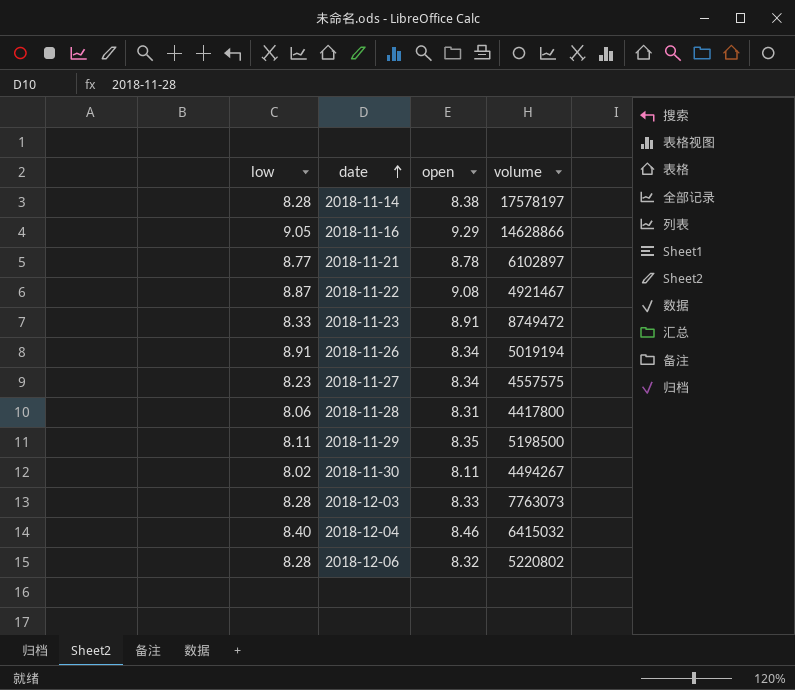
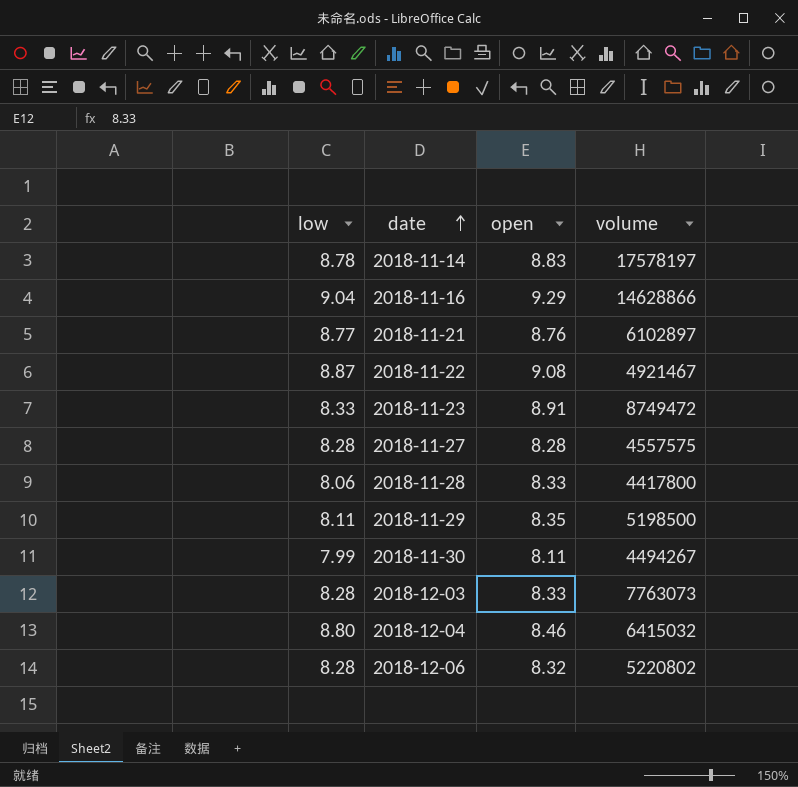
row 2018-11-26: 8.91 | 8.34 | 5019194 -> none
2018-11-14 | low: 8.28 -> 8.78
2018-11-14 | open: 8.38 -> 8.83
2018-11-16 | low: 9.05 -> 9.04
2018-11-21 | open: 8.78 -> 8.76
2018-11-27 | low: 8.23 -> 8.28
2018-11-27 | open: 8.34 -> 8.28
2018-11-28 | open: 8.31 -> 8.33
2018-11-30 | low: 8.02 -> 7.99
2018-12-04 | low: 8.40 -> 8.80

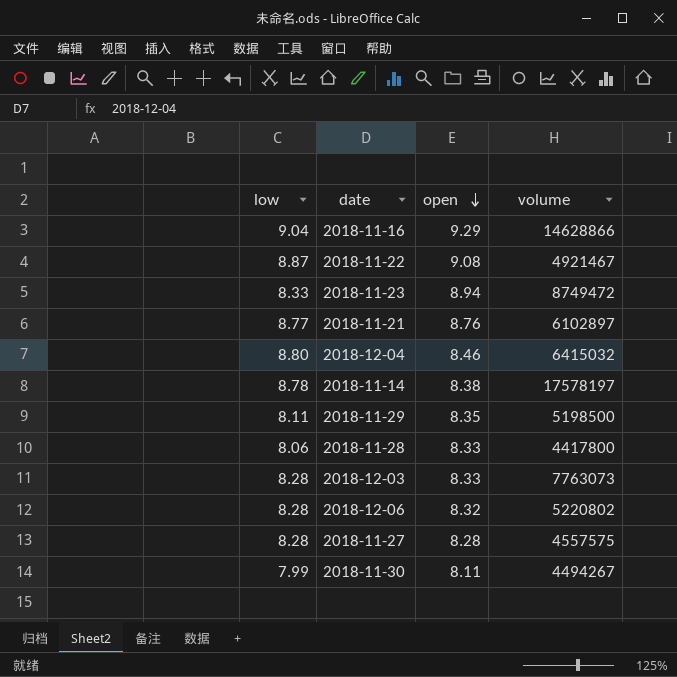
row order: date ascending -> open descending
2018-11-23 | open: 8.91 -> 8.94
2018-11-14 | open: 8.83 -> 8.38

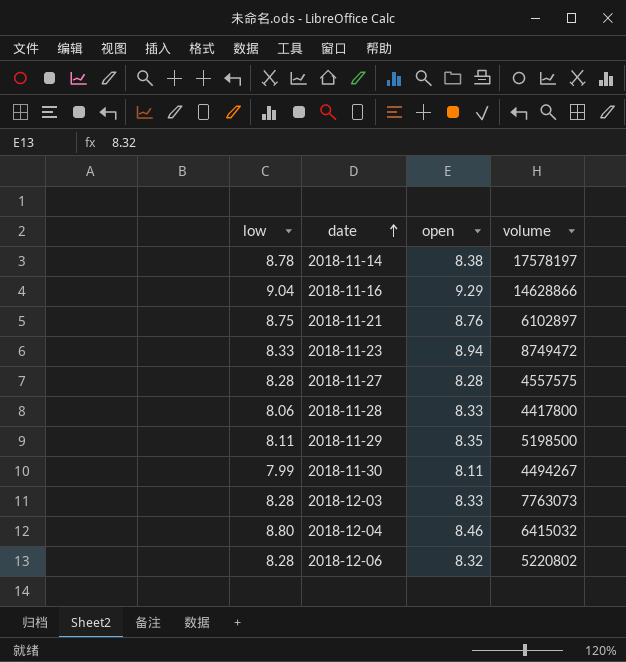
row order: open descending -> date ascending
row 2018-11-22: 8.87 | 9.08 | 4921467 -> none
2018-11-21 | low: 8.77 -> 8.75

